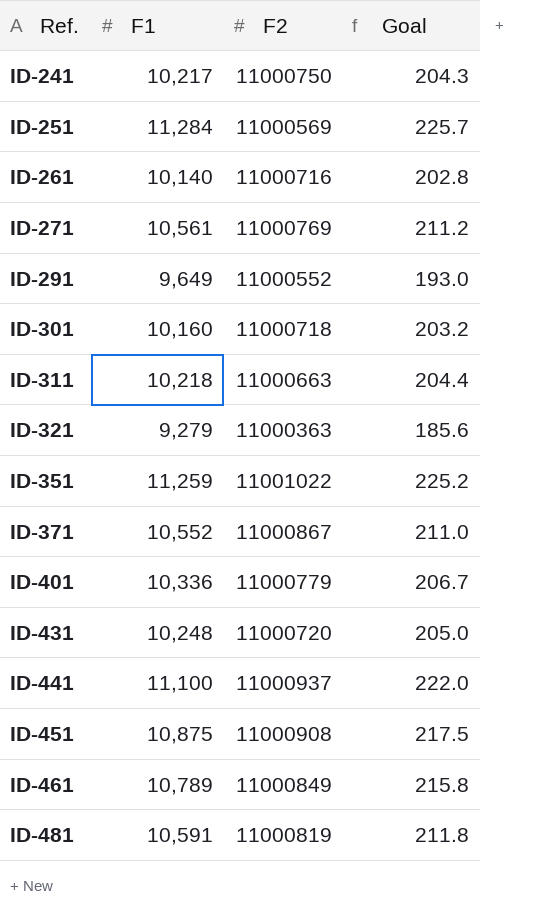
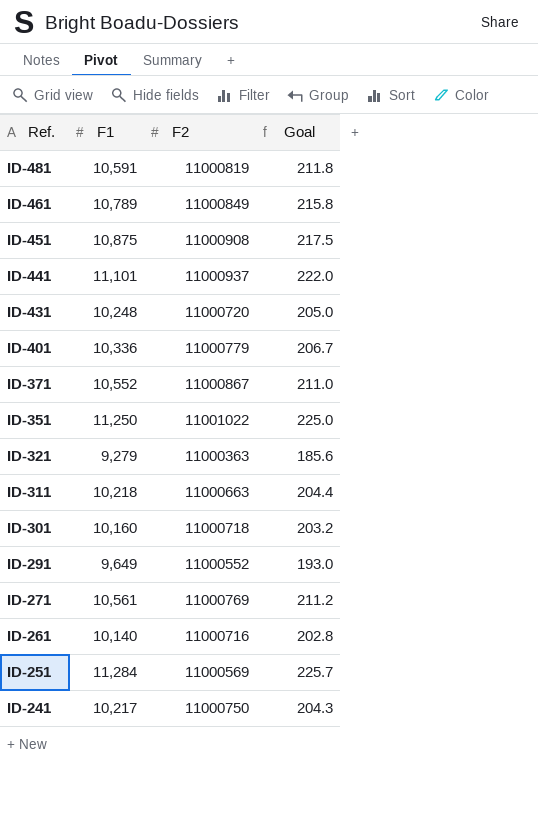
row order: Ref. ascending -> Ref. descending
ID-441 | F1: 11,100 -> 11,101
ID-351 | F1: 11,259 -> 11,250
ID-351 | Goal: 225.2 -> 225.0

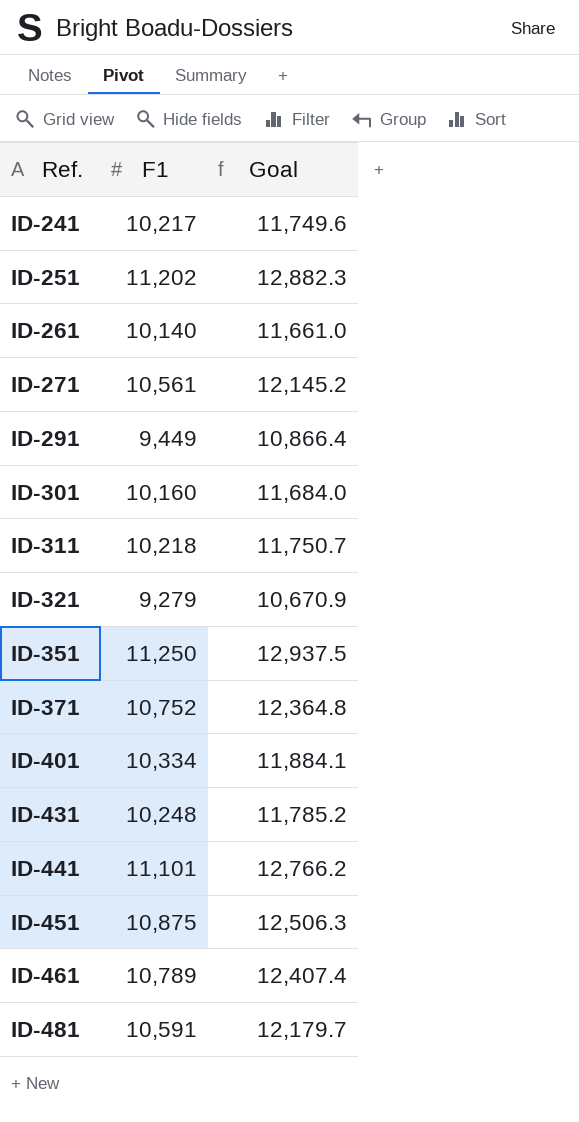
row order: Ref. descending -> Ref. ascending
column F2 | position: 3 -> none
column Goal | formula: [F1] * 0.02 -> [F1] * 1.15
ID-251 | F1: 11,284 -> 11,202
ID-291 | F1: 9,649 -> 9,449
ID-371 | F1: 10,552 -> 10,752
ID-401 | F1: 10,336 -> 10,334

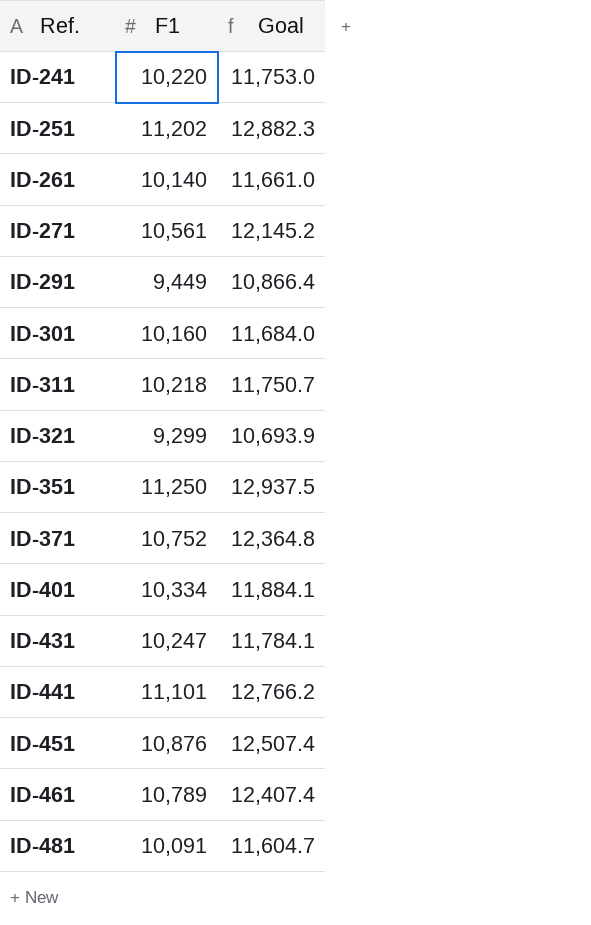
ID-241 | F1: 10,217 -> 10,220
ID-241 | Goal: 11,749.6 -> 11,753.0
ID-321 | F1: 9,279 -> 9,299
ID-321 | Goal: 10,670.9 -> 10,693.9
ID-431 | F1: 10,248 -> 10,247
ID-431 | Goal: 11,785.2 -> 11,784.1
ID-451 | F1: 10,875 -> 10,876
ID-451 | Goal: 12,506.3 -> 12,507.4
ID-481 | F1: 10,591 -> 10,091
ID-481 | Goal: 12,179.7 -> 11,604.7

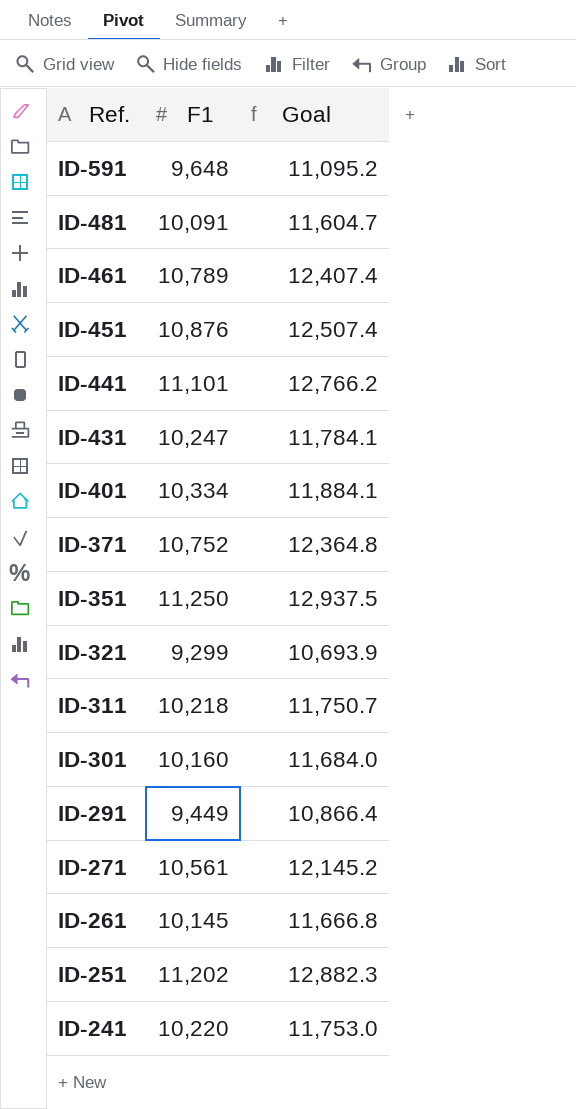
row order: Ref. ascending -> Ref. descending
row ID-591: none -> 9,648 | 11,095.2
ID-261 | F1: 10,140 -> 10,145
ID-261 | Goal: 11,661.0 -> 11,666.8

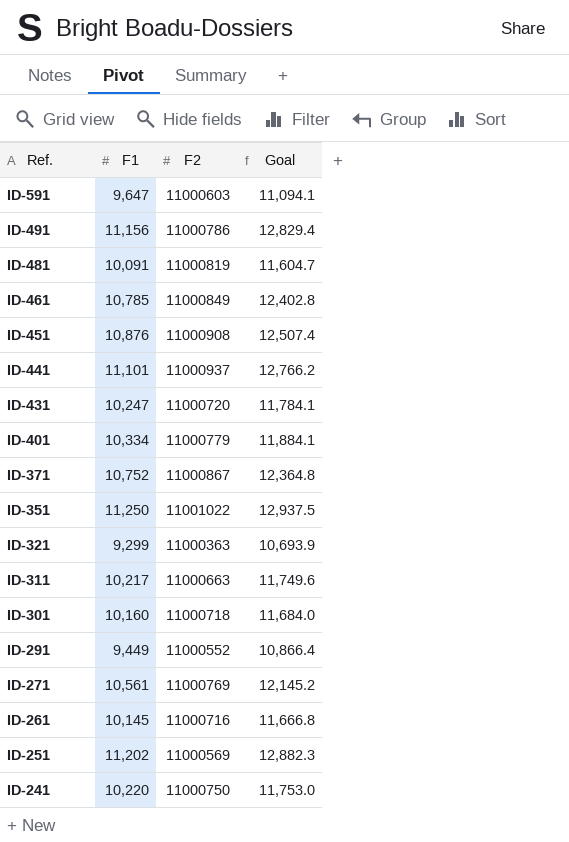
column F2 | position: none -> 3
ID-591 | F1: 9,648 -> 9,647
ID-591 | Goal: 11,095.2 -> 11,094.1
row ID-491: none -> 11,156 | 11000786 | 12,829.4
ID-461 | F1: 10,789 -> 10,785
ID-461 | Goal: 12,407.4 -> 12,402.8
ID-311 | F1: 10,218 -> 10,217
ID-311 | Goal: 11,750.7 -> 11,749.6

